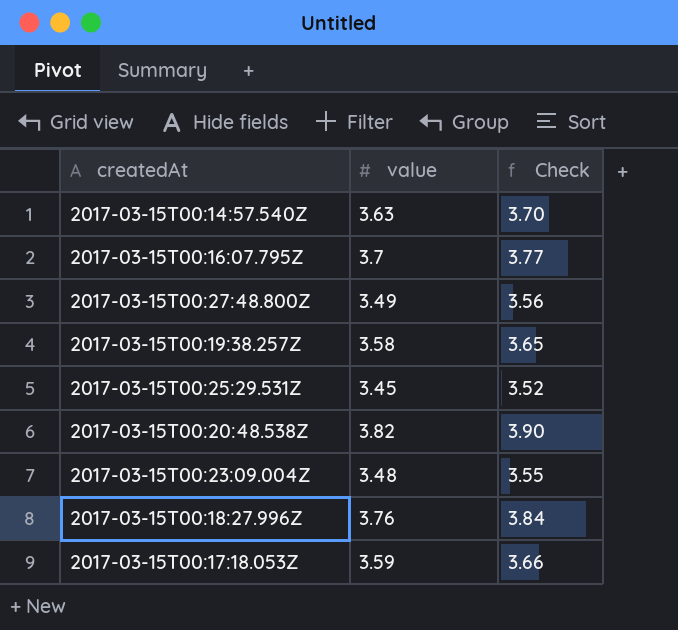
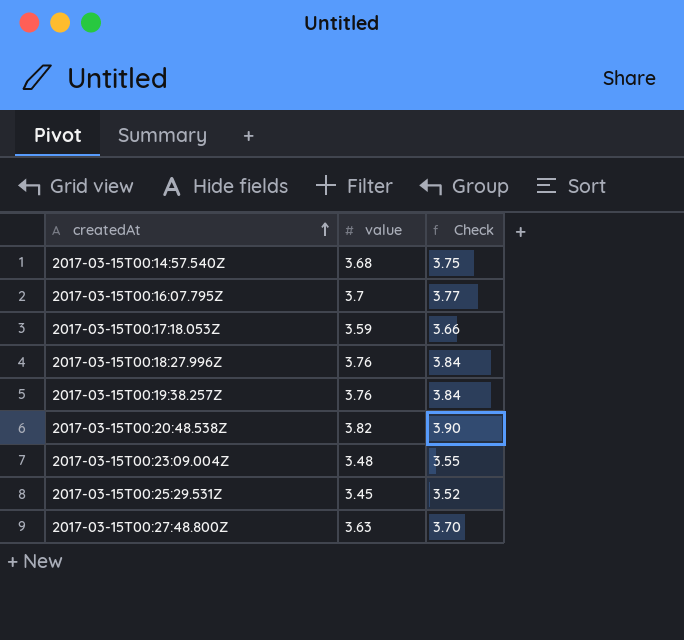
row order: none -> createdAt ascending
2017-03-15T00:14:57.540Z | value: 3.63 -> 3.68
2017-03-15T00:14:57.540Z | Check: 3.70 -> 3.75
2017-03-15T00:19:38.257Z | value: 3.58 -> 3.76
2017-03-15T00:19:38.257Z | Check: 3.65 -> 3.84
2017-03-15T00:27:48.800Z | value: 3.49 -> 3.63
2017-03-15T00:27:48.800Z | Check: 3.56 -> 3.70

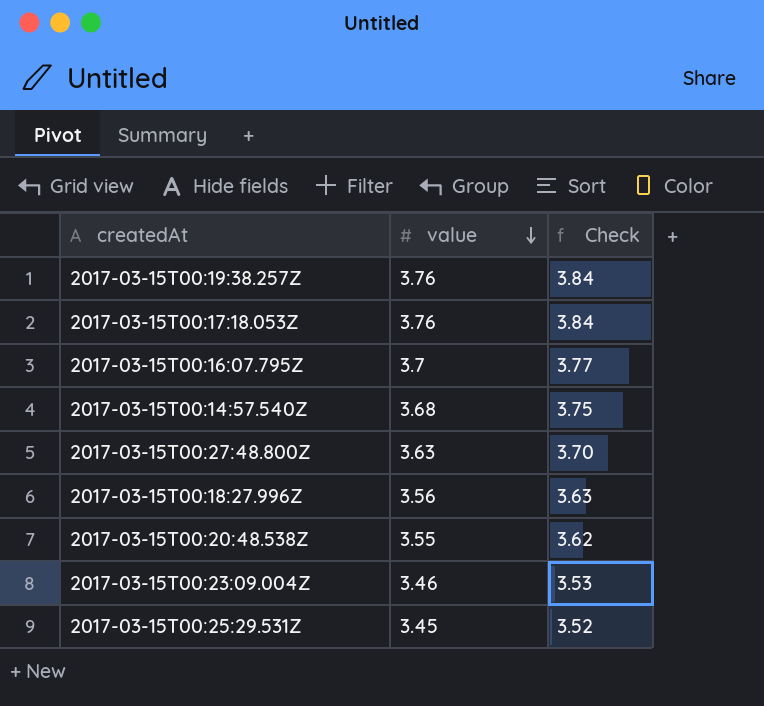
row order: createdAt ascending -> value descending
2017-03-15T00:17:18.053Z | value: 3.59 -> 3.76
2017-03-15T00:17:18.053Z | Check: 3.66 -> 3.84
2017-03-15T00:18:27.996Z | value: 3.76 -> 3.56
2017-03-15T00:18:27.996Z | Check: 3.84 -> 3.63
2017-03-15T00:20:48.538Z | value: 3.82 -> 3.55
2017-03-15T00:20:48.538Z | Check: 3.90 -> 3.62
2017-03-15T00:23:09.004Z | value: 3.48 -> 3.46
2017-03-15T00:23:09.004Z | Check: 3.55 -> 3.53

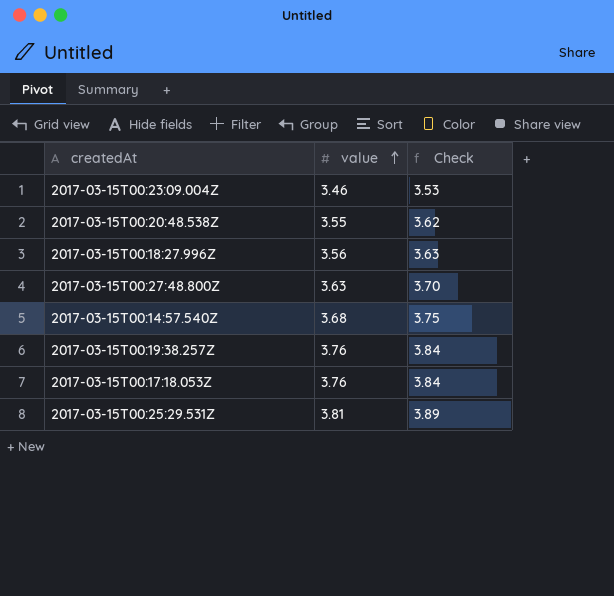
row order: value descending -> value ascending
row 2017-03-15T00:16:07.795Z: 3.7 | 3.77 -> none
2017-03-15T00:25:29.531Z | value: 3.45 -> 3.81
2017-03-15T00:25:29.531Z | Check: 3.52 -> 3.89

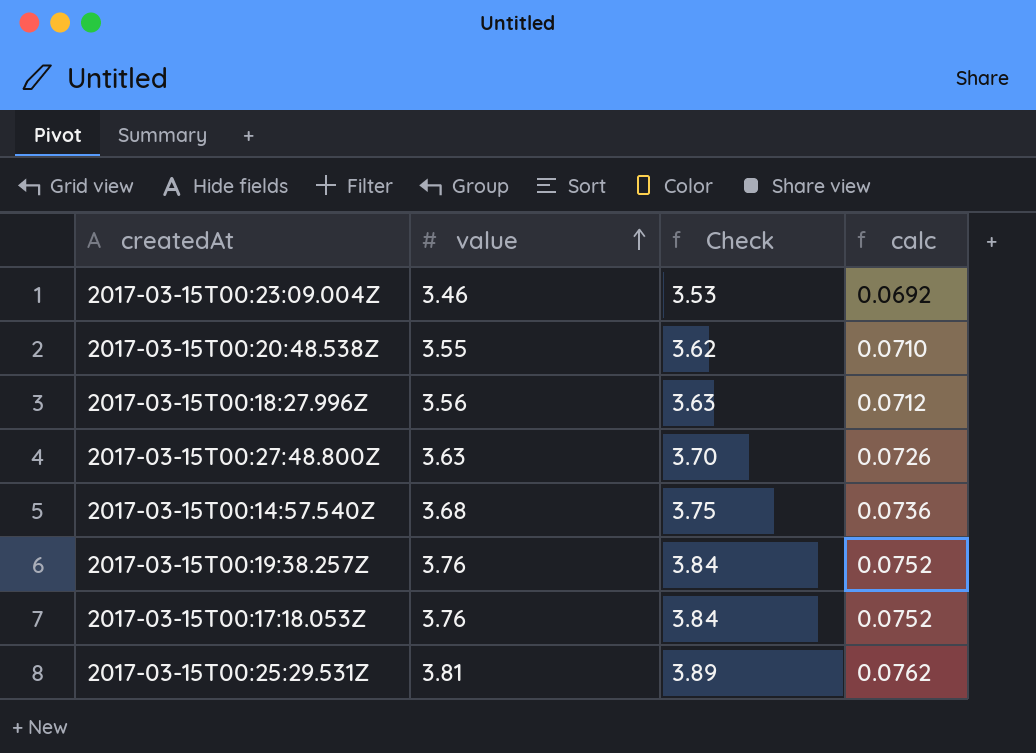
column calc | formula: none -> [value] * 0.02

